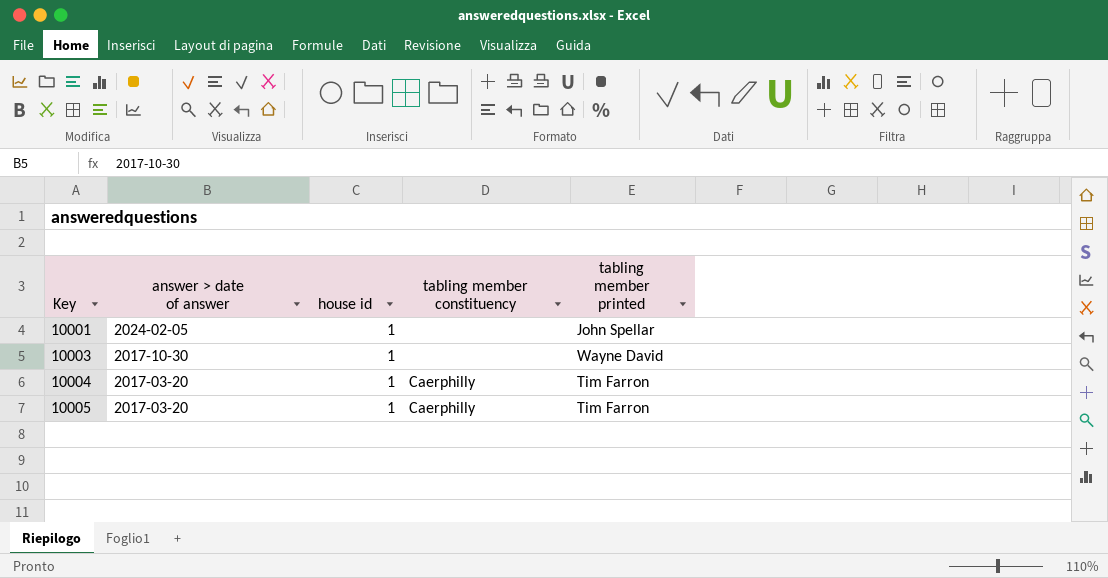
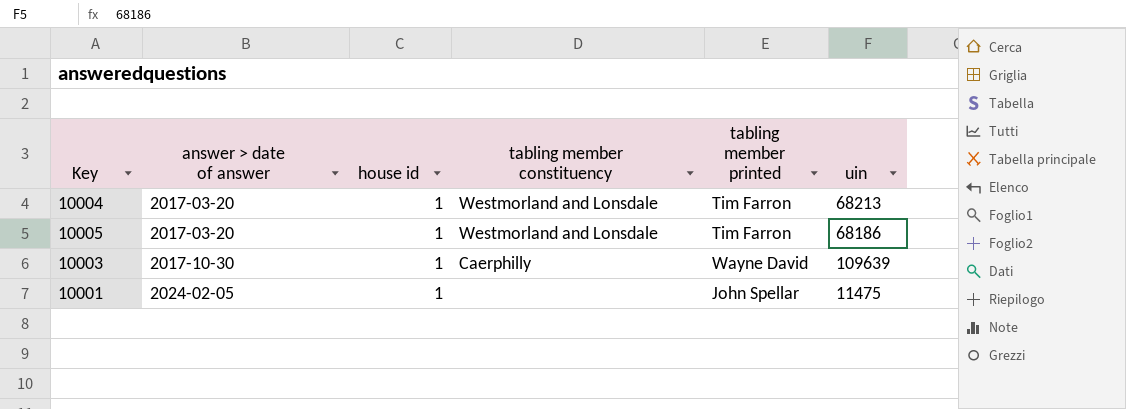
row order: Key ascending -> answer > date of answer ascending
column uin | position: none -> 6
10004 | tabling member constituency: Caerphilly -> Westmorland and Lonsdale
10005 | tabling member constituency: Caerphilly -> Westmorland and Lonsdale
10003 | tabling member constituency: none -> Caerphilly

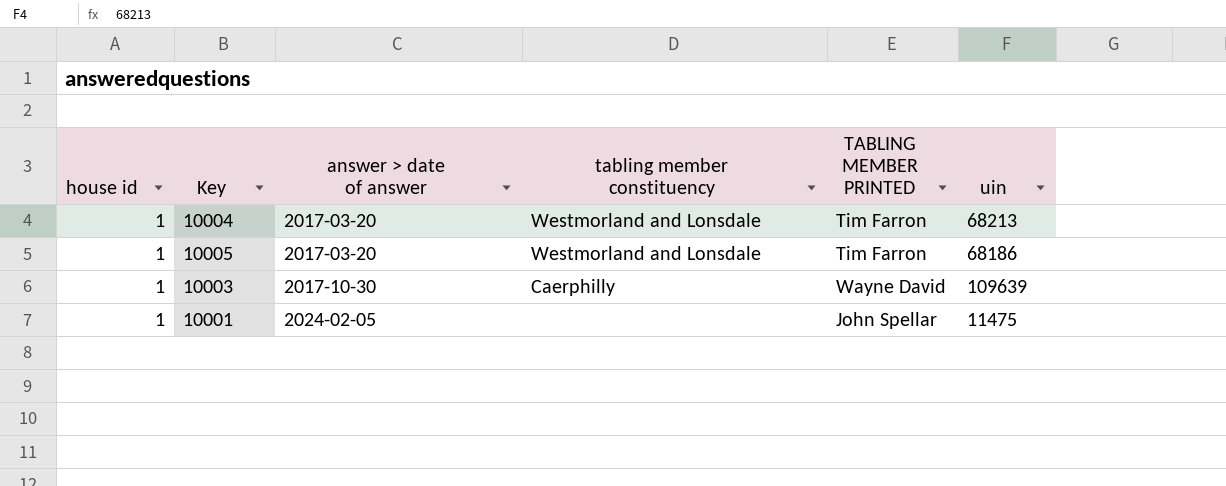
column house id | position: 3 -> 1
column name: tabling member printed -> TABLING MEMBER PRINTED

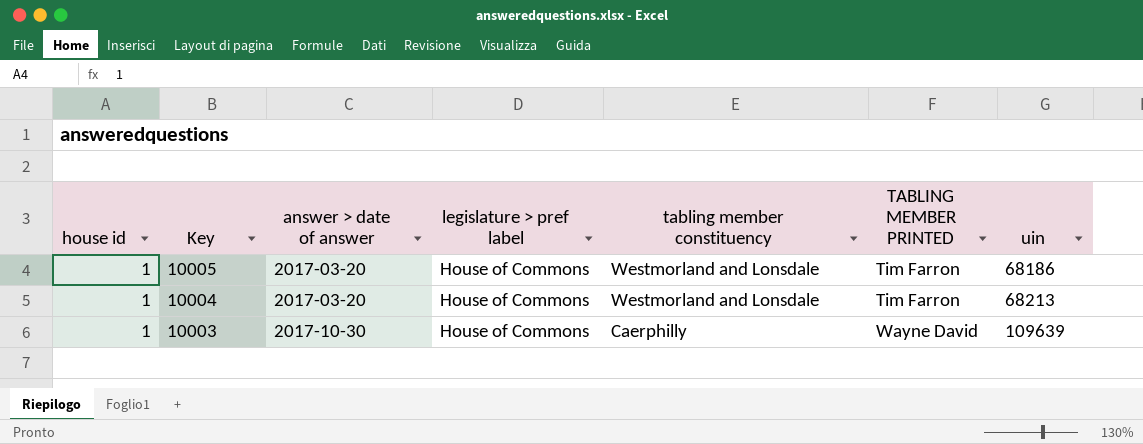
row order: answer > date of answer ascending -> Key descending
column legislature > pref label | position: none -> 4
row 10001: 1 | 2024-02-05 | none | John Spellar | 11475 -> none

